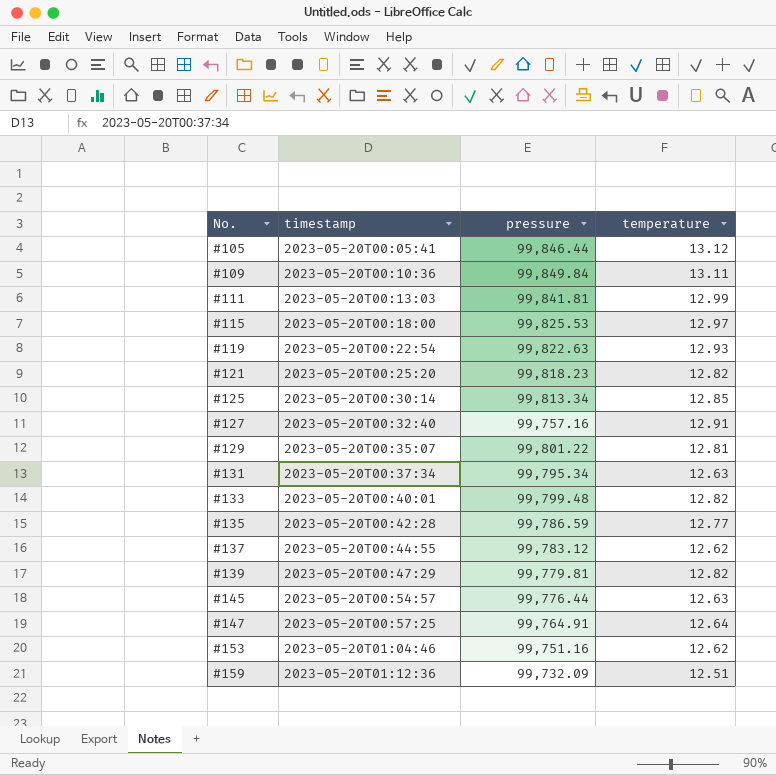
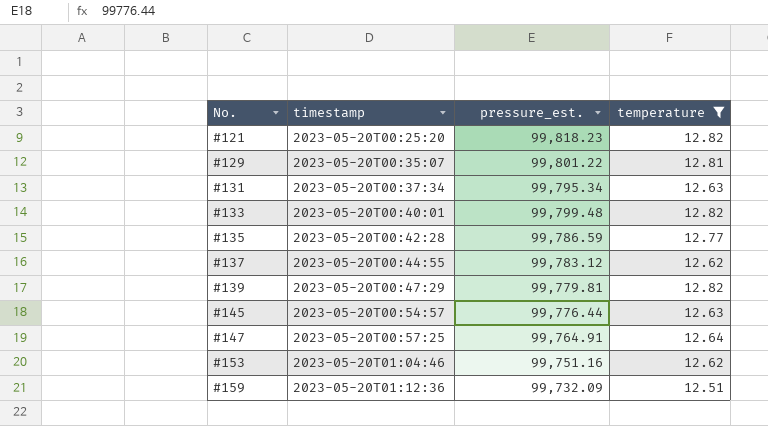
filter: none -> temperature <= 12.82
column name: pressure -> pressure_est.

